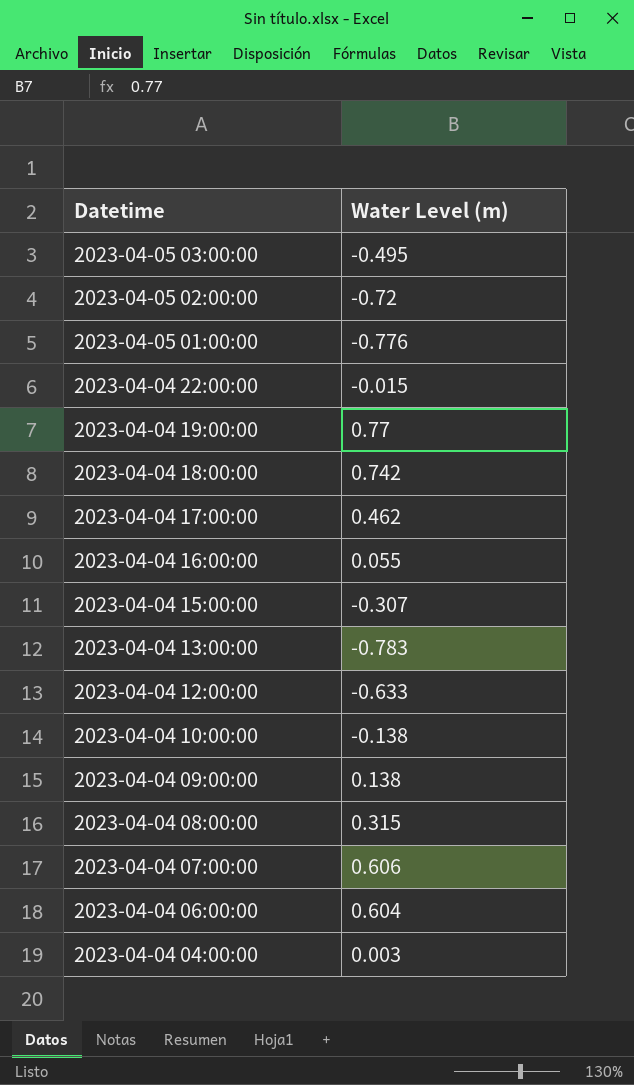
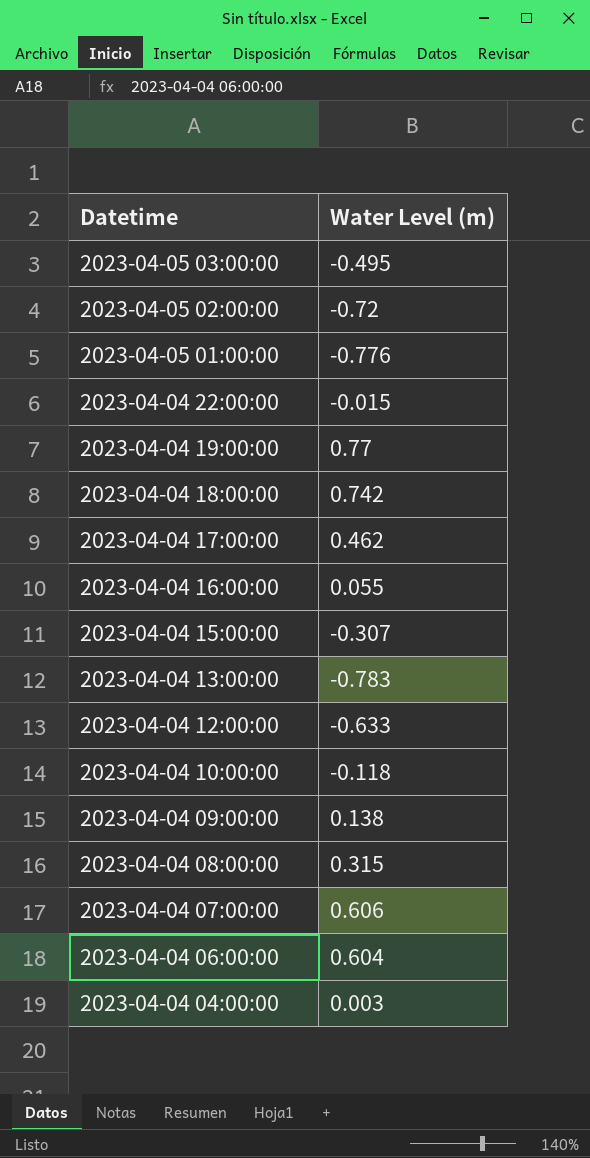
2023-04-04 10:00:00 | Water Level (m): -0.138 -> -0.118

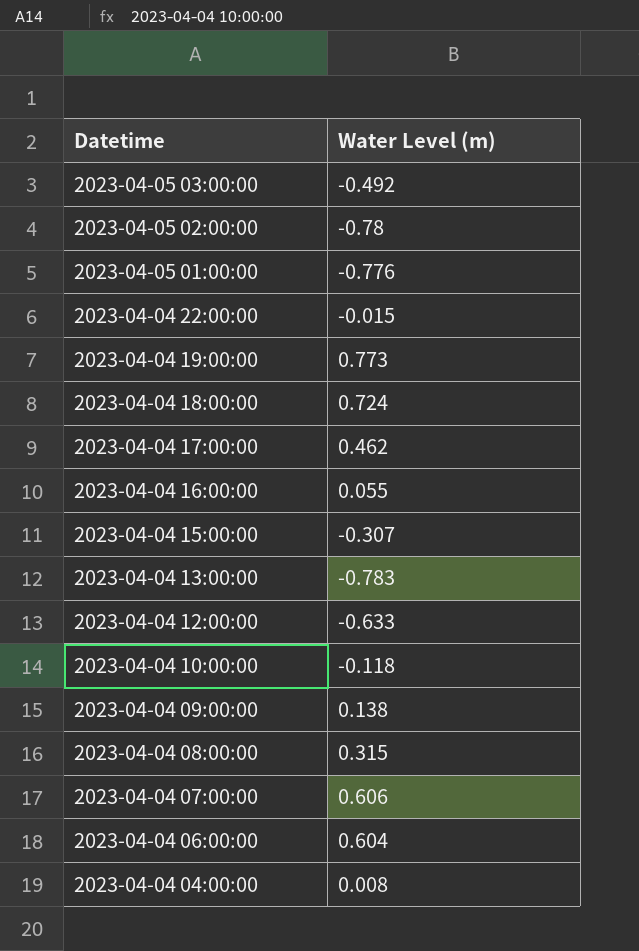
2023-04-05 03:00:00 | Water Level (m): -0.495 -> -0.492
2023-04-05 02:00:00 | Water Level (m): -0.72 -> -0.78
2023-04-04 19:00:00 | Water Level (m): 0.77 -> 0.773
2023-04-04 18:00:00 | Water Level (m): 0.742 -> 0.724
2023-04-04 04:00:00 | Water Level (m): 0.003 -> 0.008

